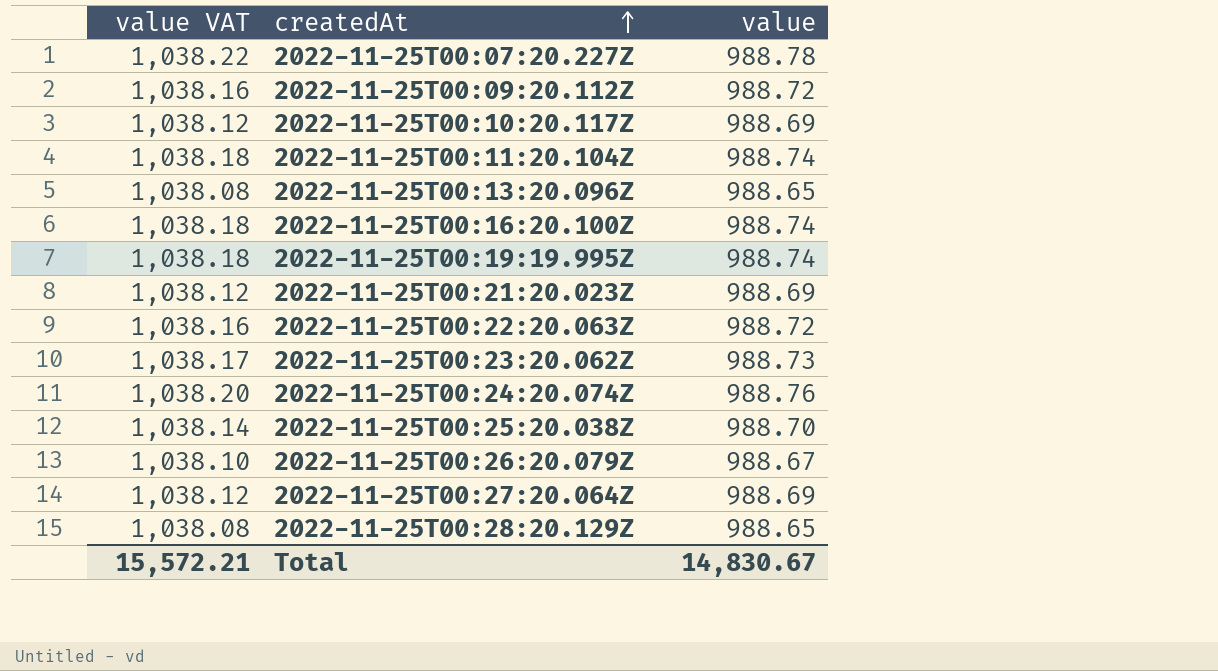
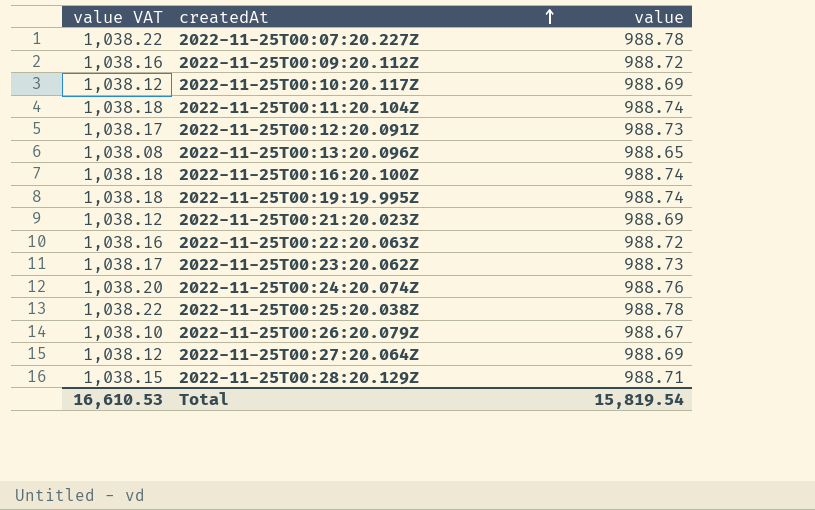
row 2022-11-25T00:12:20.091Z: none -> 1,038.17 | 988.73
2022-11-25T00:25:20.038Z | value VAT: 1,038.14 -> 1,038.22
2022-11-25T00:25:20.038Z | value: 988.70 -> 988.78
2022-11-25T00:28:20.129Z | value VAT: 1,038.08 -> 1,038.15
2022-11-25T00:28:20.129Z | value: 988.65 -> 988.71
Total | value VAT: 15,572.21 -> 16,610.53
Total | value: 14,830.67 -> 15,819.54

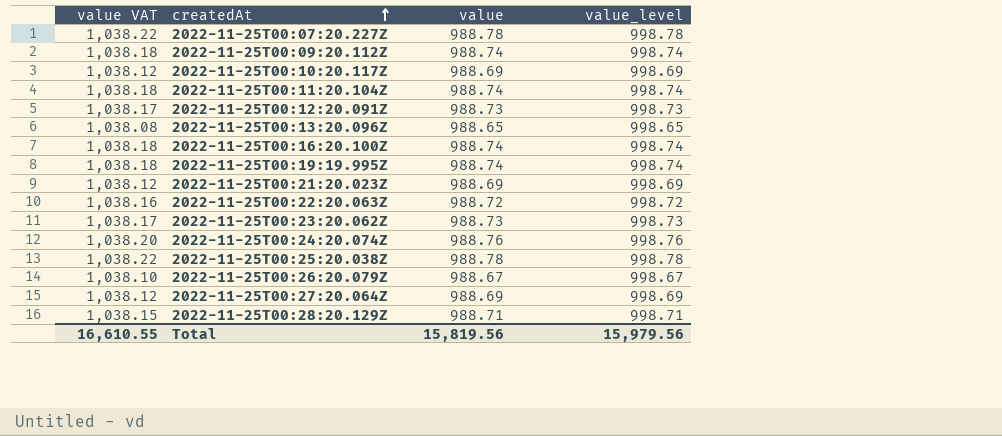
column value_level | formula: none -> [value] + 10
2022-11-25T00:09:20.112Z | value VAT: 1,038.16 -> 1,038.18
2022-11-25T00:09:20.112Z | value: 988.72 -> 988.74
Total | value VAT: 16,610.53 -> 16,610.55
Total | value: 15,819.54 -> 15,819.56

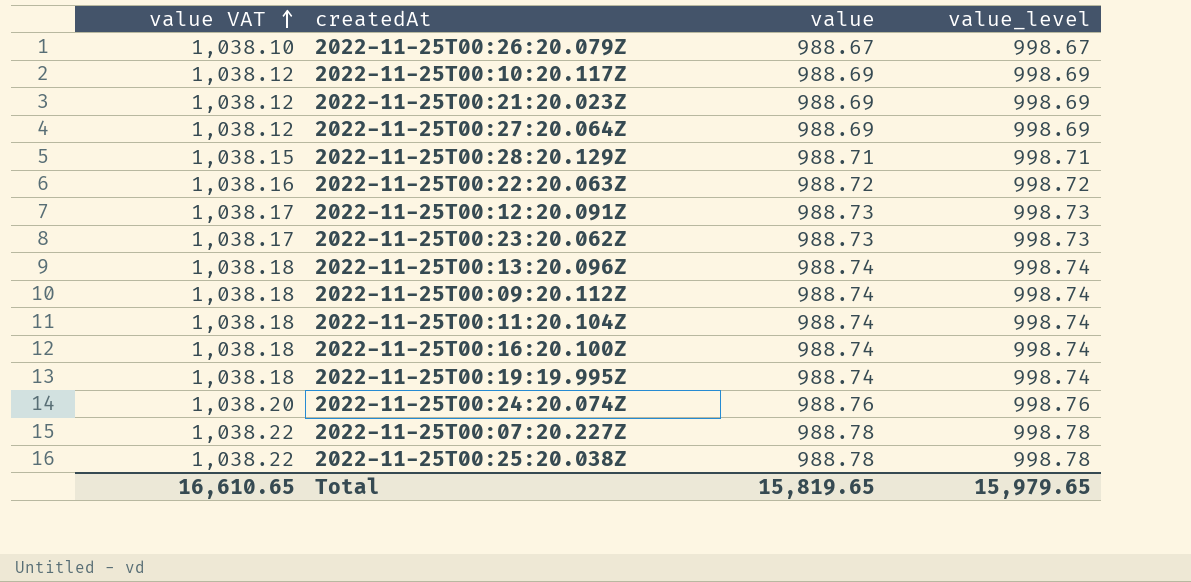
row order: createdAt ascending -> value VAT ascending
2022-11-25T00:13:20.096Z | value VAT: 1,038.08 -> 1,038.18
2022-11-25T00:13:20.096Z | value: 988.65 -> 988.74
2022-11-25T00:13:20.096Z | value_level: 998.65 -> 998.74
Total | value VAT: 16,610.55 -> 16,610.65
Total | value: 15,819.56 -> 15,819.65
Total | value_level: 15,979.56 -> 15,979.65

